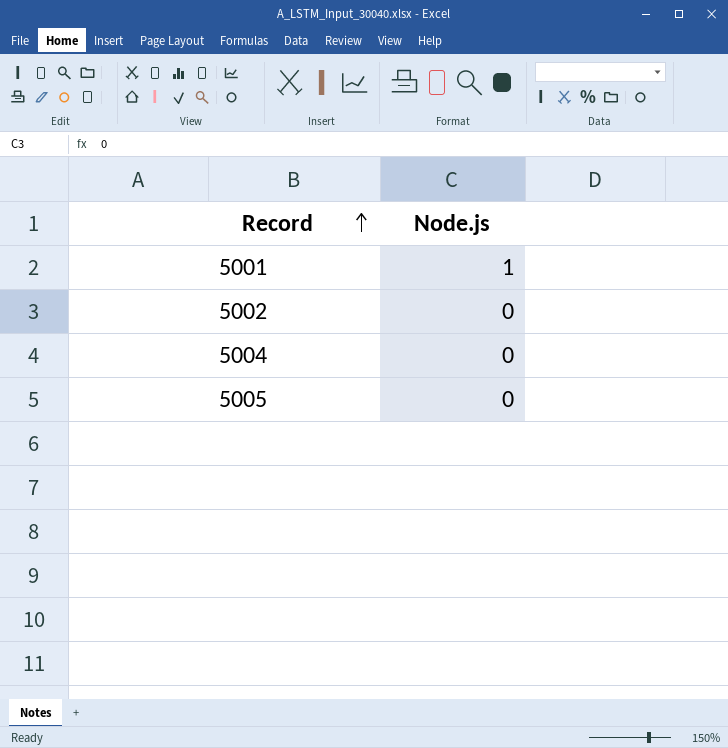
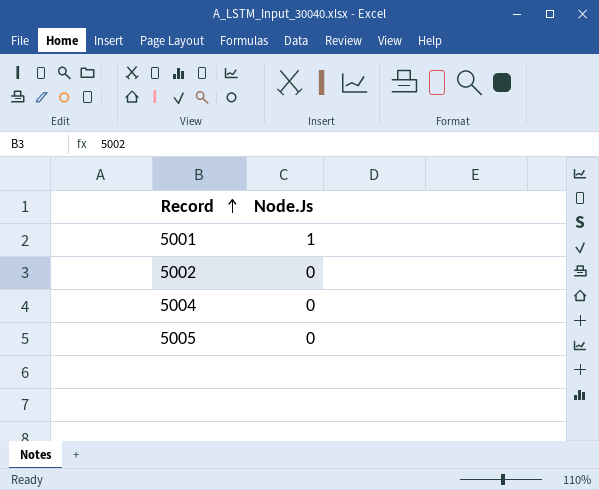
column name: Node.js -> Node.Js

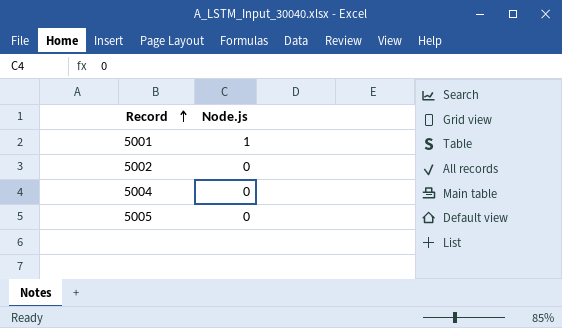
column name: Node.Js -> Node.js

